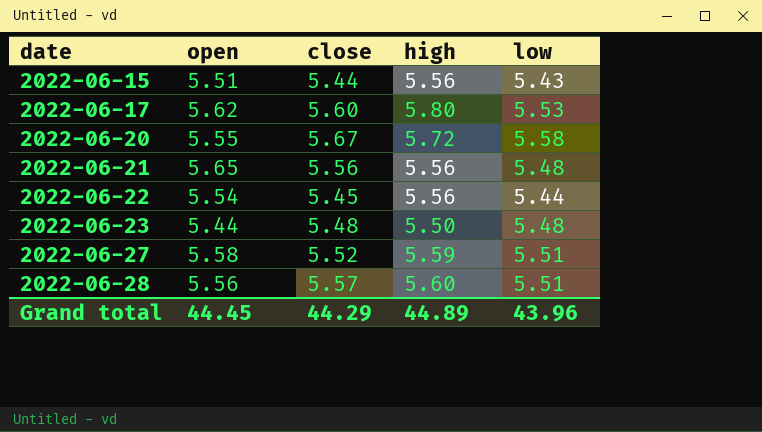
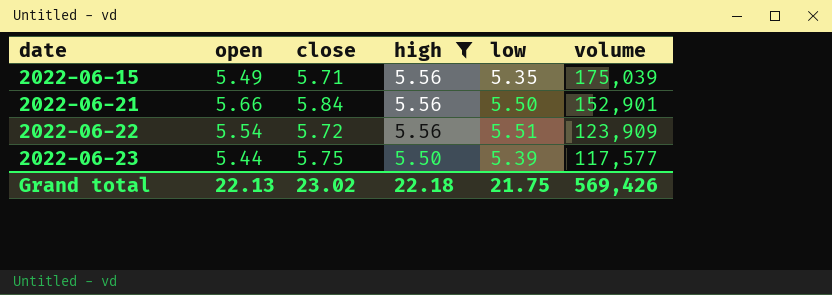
filter: none -> high <= 5.56
column volume | position: none -> 6
2022-06-15 | open: 5.51 -> 5.49
2022-06-15 | close: 5.44 -> 5.71
2022-06-15 | low: 5.43 -> 5.35
2022-06-21 | open: 5.65 -> 5.66
2022-06-21 | close: 5.56 -> 5.84
2022-06-21 | low: 5.48 -> 5.50
2022-06-22 | close: 5.45 -> 5.72
2022-06-22 | low: 5.44 -> 5.51
2022-06-23 | close: 5.48 -> 5.75
2022-06-23 | low: 5.48 -> 5.39
Grand total | open: 44.45 -> 22.13
Grand total | close: 44.29 -> 23.02
Grand total | high: 44.89 -> 22.18
Grand total | low: 43.96 -> 21.75

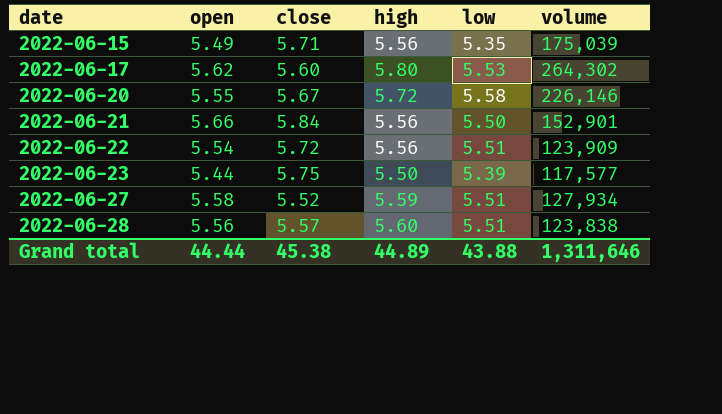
filter: high <= 5.56 -> none
Grand total | open: 22.13 -> 44.44
Grand total | close: 23.02 -> 45.38
Grand total | high: 22.18 -> 44.89
Grand total | low: 21.75 -> 43.88
Grand total | volume: 569,426 -> 1,311,646

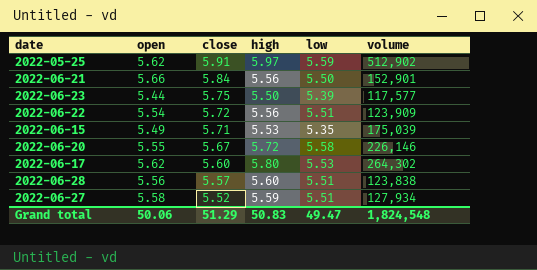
row order: date ascending -> close descending
row 2022-05-25: none -> 5.62 | 5.91 | 5.97 | 5.59 | 512,902
2022-06-15 | high: 5.56 -> 5.53
Grand total | open: 44.44 -> 50.06
Grand total | close: 45.38 -> 51.29
Grand total | high: 44.89 -> 50.83
Grand total | low: 43.88 -> 49.47
Grand total | volume: 1,311,646 -> 1,824,548

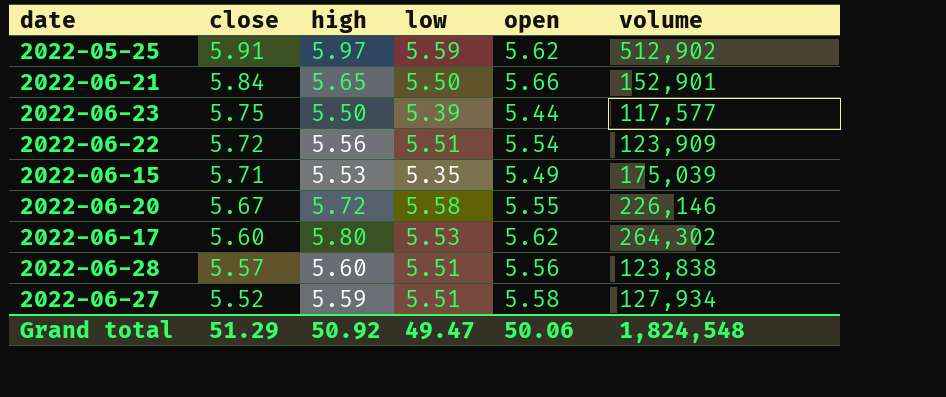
column open | position: 2 -> 5
2022-06-21 | high: 5.56 -> 5.65
Grand total | high: 50.83 -> 50.92

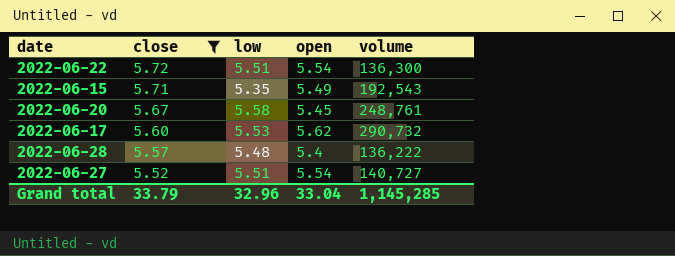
filter: none -> close <= 5.72
column high | position: 3 -> none
2022-06-22 | volume: 123,909 -> 136,300
2022-06-15 | volume: 175,039 -> 192,543
2022-06-20 | open: 5.55 -> 5.45
2022-06-20 | volume: 226,146 -> 248,761
2022-06-17 | volume: 264,302 -> 290,732
2022-06-28 | low: 5.51 -> 5.48
2022-06-28 | open: 5.56 -> 5.4
2022-06-28 | volume: 123,838 -> 136,222
2022-06-27 | open: 5.58 -> 5.54
2022-06-27 | volume: 127,934 -> 140,727
Grand total | close: 51.29 -> 33.79
Grand total | low: 49.47 -> 32.96
Grand total | open: 50.06 -> 33.04
Grand total | volume: 1,824,548 -> 1,145,285

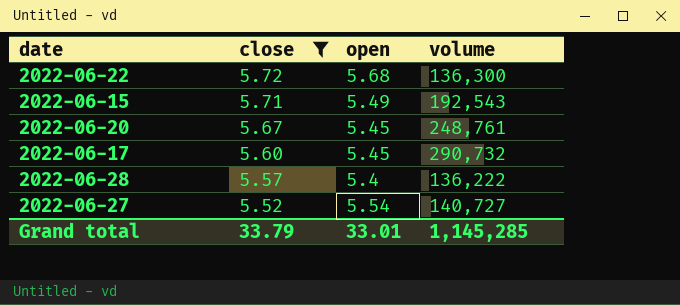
column low | position: 3 -> none
2022-06-22 | open: 5.54 -> 5.68
2022-06-17 | open: 5.62 -> 5.45
Grand total | open: 33.04 -> 33.01

